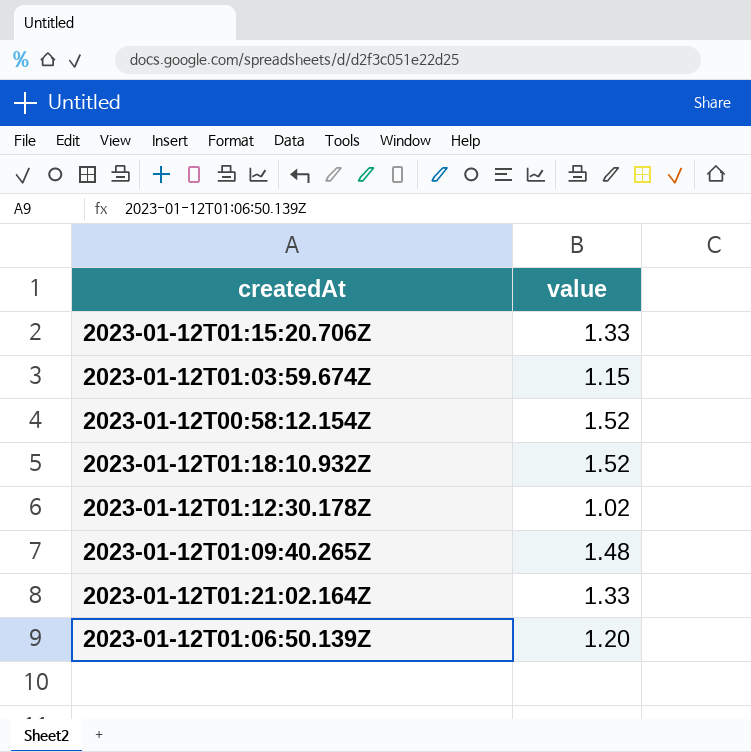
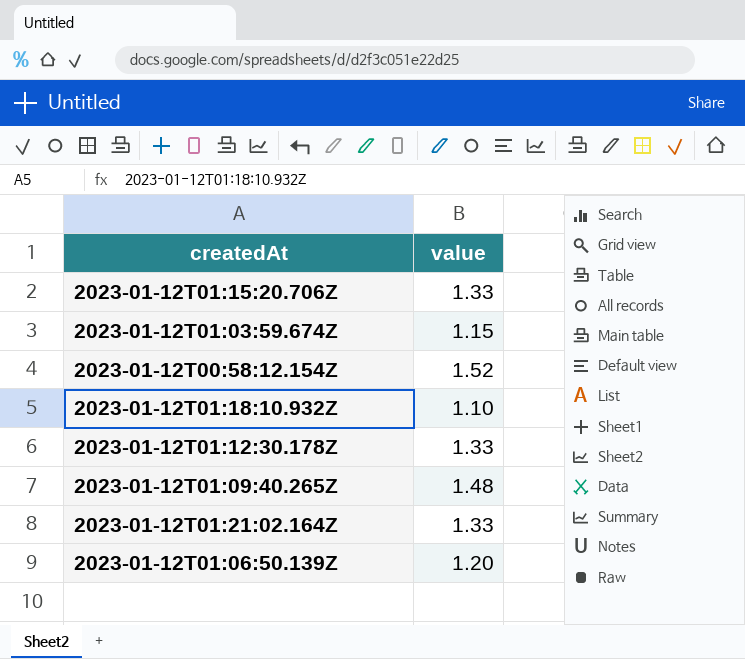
2023-01-12T01:18:10.932Z | value: 1.52 -> 1.10
2023-01-12T01:12:30.178Z | value: 1.02 -> 1.33

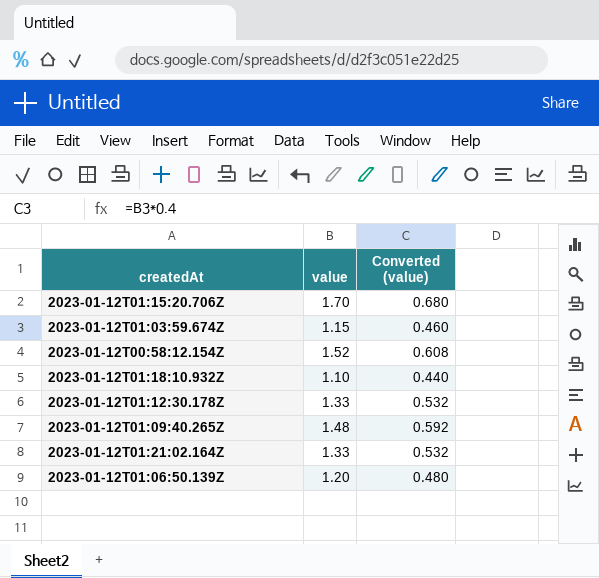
column Converted (value) | formula: none -> [value] * 0.4
2023-01-12T01:15:20.706Z | value: 1.33 -> 1.70

